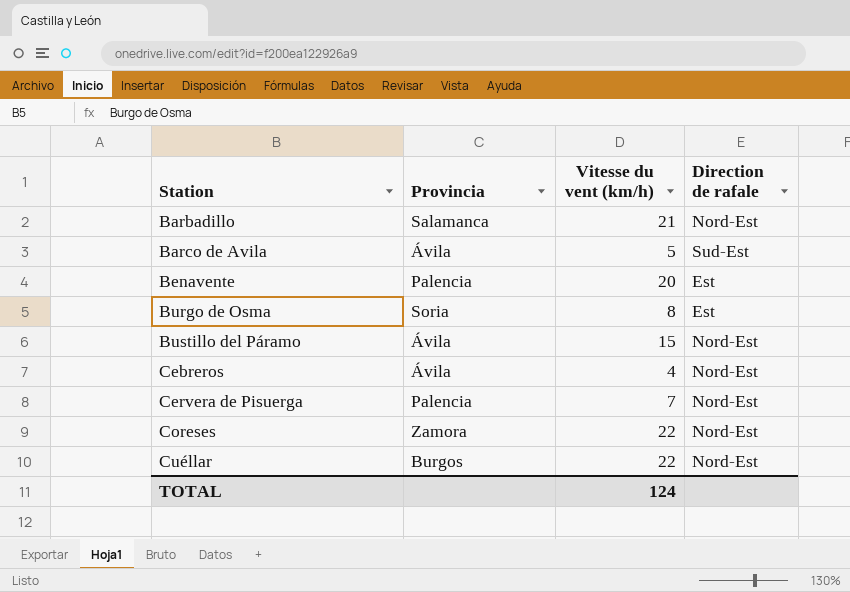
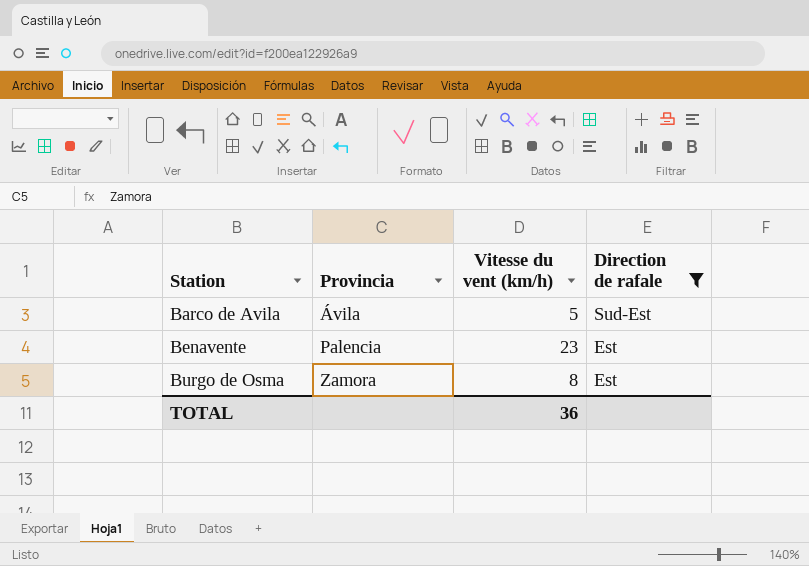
filter: none -> Direction de rafale != Nord-Est
Benavente | Vitesse du vent (km/h): 20 -> 23
Burgo de Osma | Provincia: Soria -> Zamora
TOTAL | Vitesse du vent (km/h): 124 -> 36

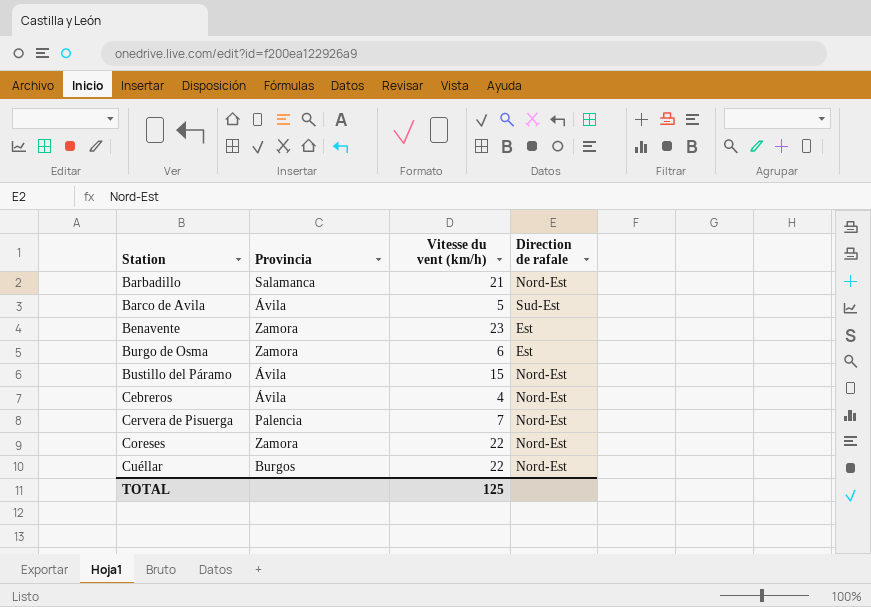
filter: Direction de rafale != Nord-Est -> none
Benavente | Provincia: Palencia -> Zamora
Burgo de Osma | Vitesse du vent (km/h): 8 -> 6
TOTAL | Vitesse du vent (km/h): 36 -> 125

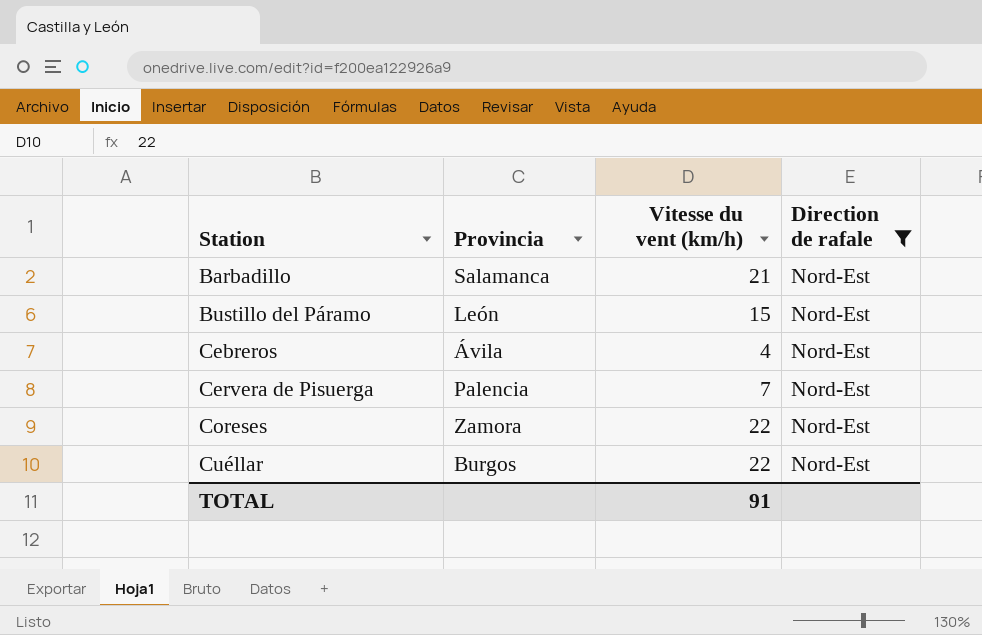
filter: none -> Direction de rafale = Nord-Est
Bustillo del Páramo | Provincia: Ávila -> León
TOTAL | Vitesse du vent (km/h): 125 -> 91

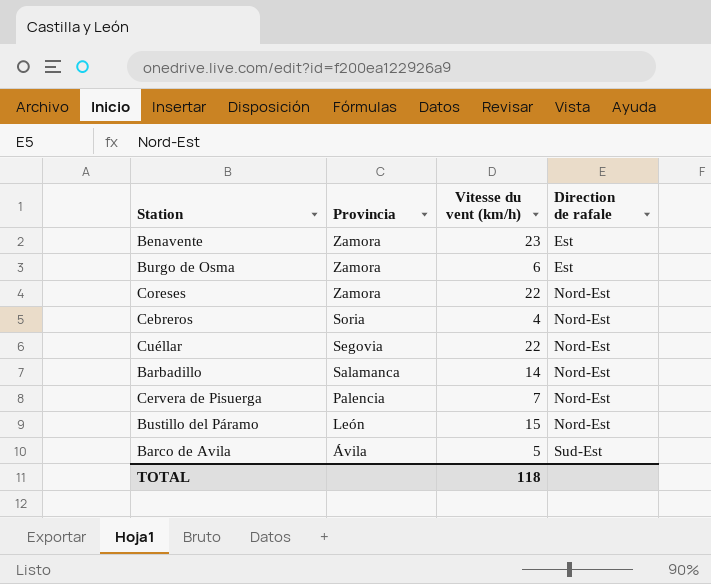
filter: Direction de rafale = Nord-Est -> none
row order: Station ascending -> Provincia descending
Cebreros | Provincia: Ávila -> Soria
Cuéllar | Provincia: Burgos -> Segovia
Barbadillo | Vitesse du vent (km/h): 21 -> 14
TOTAL | Vitesse du vent (km/h): 91 -> 118

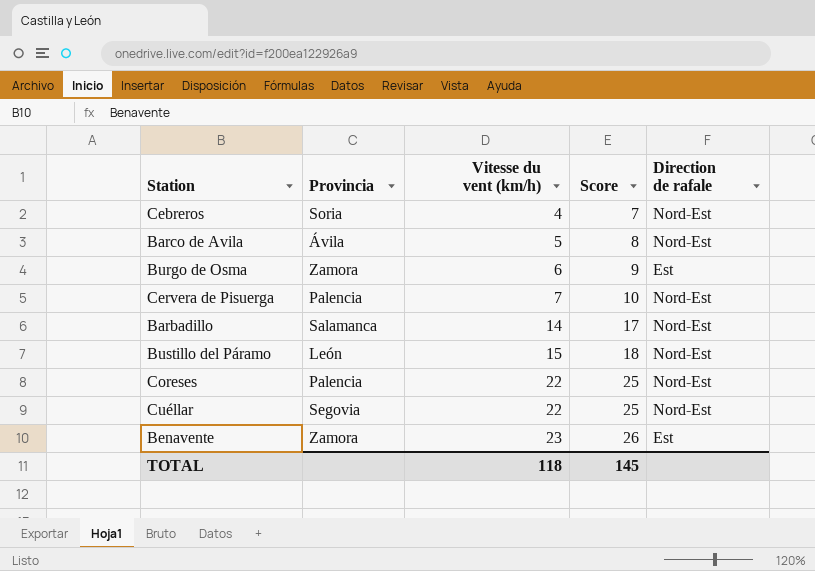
row order: Provincia descending -> Vitesse du vent (km/h) ascending
column Score | formula: none -> [Vitesse du vent (km/h)] + 3
Barco de Avila | Direction de rafale: Sud-Est -> Nord-Est
Coreses | Provincia: Zamora -> Palencia

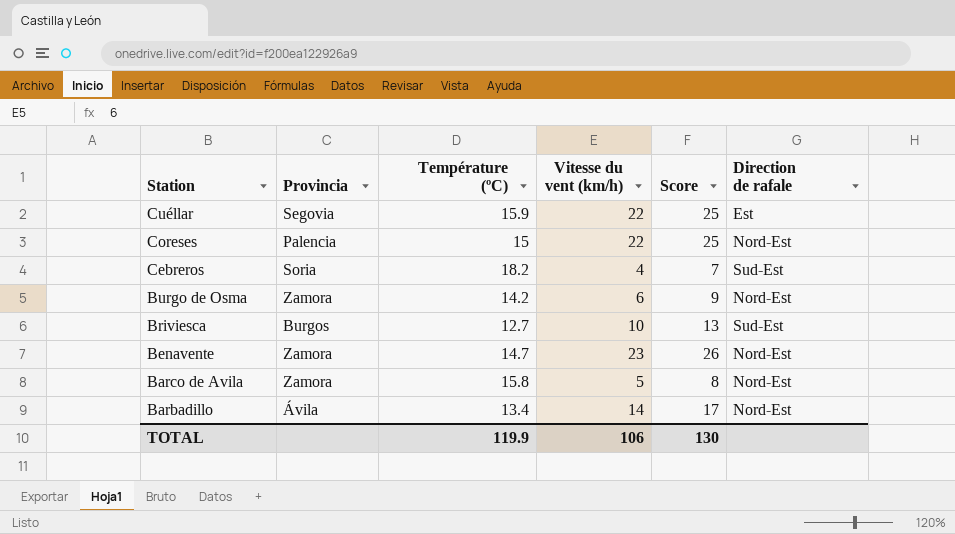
row order: Vitesse du vent (km/h) ascending -> Station descending
column Température (ºC) | position: none -> 3
row Cervera de Pisuerga: Palencia | 7 | 10 | Nord-Est -> none
row Bustillo del Páramo: León | 15 | 18 | Nord-Est -> none
Cuéllar | Direction de rafale: Nord-Est -> Est
Cebreros | Direction de rafale: Nord-Est -> Sud-Est
Burgo de Osma | Direction de rafale: Est -> Nord-Est
row Briviesca: none -> Burgos | 12.7 | 10 | 13 | Sud-Est
Benavente | Direction de rafale: Est -> Nord-Est
Barco de Avila | Provincia: Ávila -> Zamora
Barbadillo | Provincia: Salamanca -> Ávila
TOTAL | Vitesse du vent (km/h): 118 -> 106
TOTAL | Score: 145 -> 130

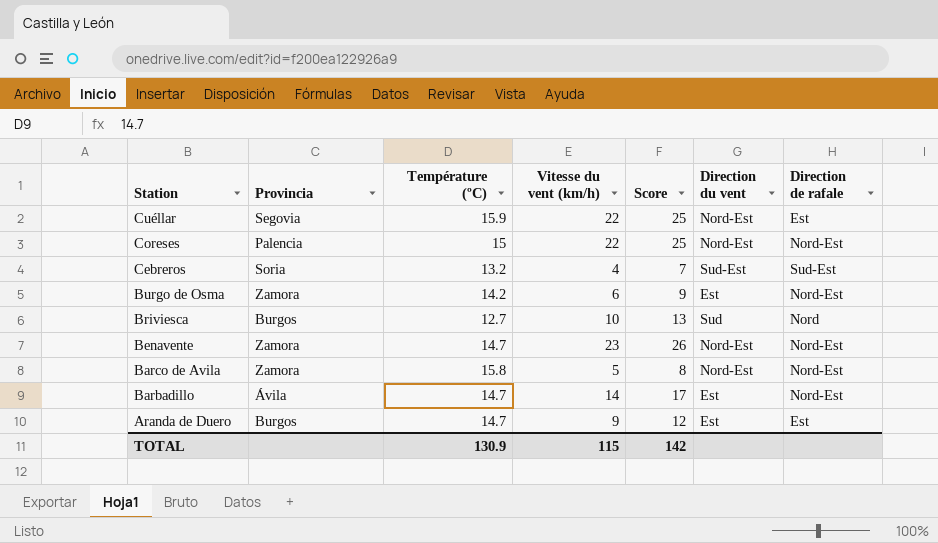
column Direction du vent | position: none -> 6
Cebreros | Température (ºC): 18.2 -> 13.2
Briviesca | Direction de rafale: Sud-Est -> Nord
Barbadillo | Température (ºC): 13.4 -> 14.7
row Aranda de Duero: none -> Burgos | 14.7 | 9 | 12 | Est | Est
TOTAL | Température (ºC): 119.9 -> 130.9
TOTAL | Vitesse du vent (km/h): 106 -> 115
TOTAL | Score: 130 -> 142

